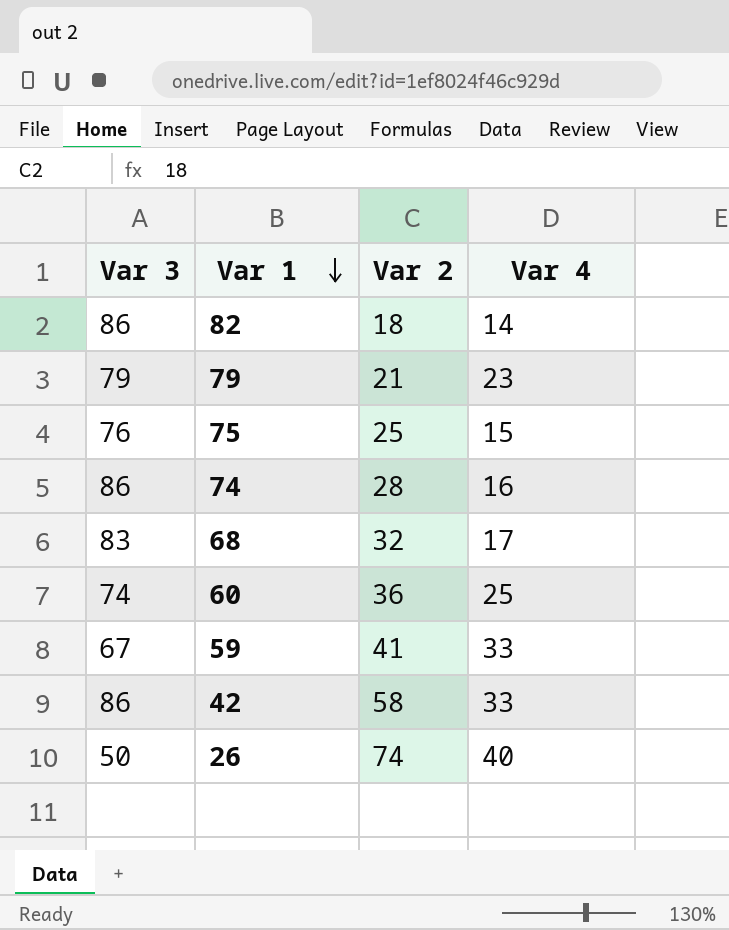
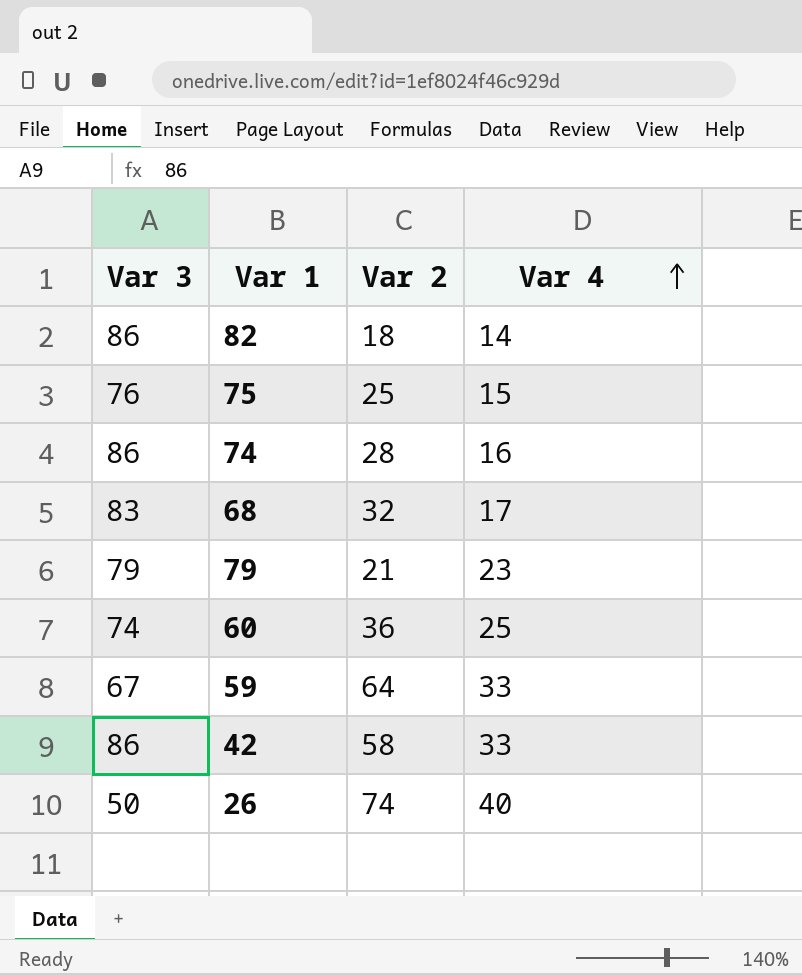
row order: Var 1 descending -> Var 4 ascending
59 | Var 2: 41 -> 64

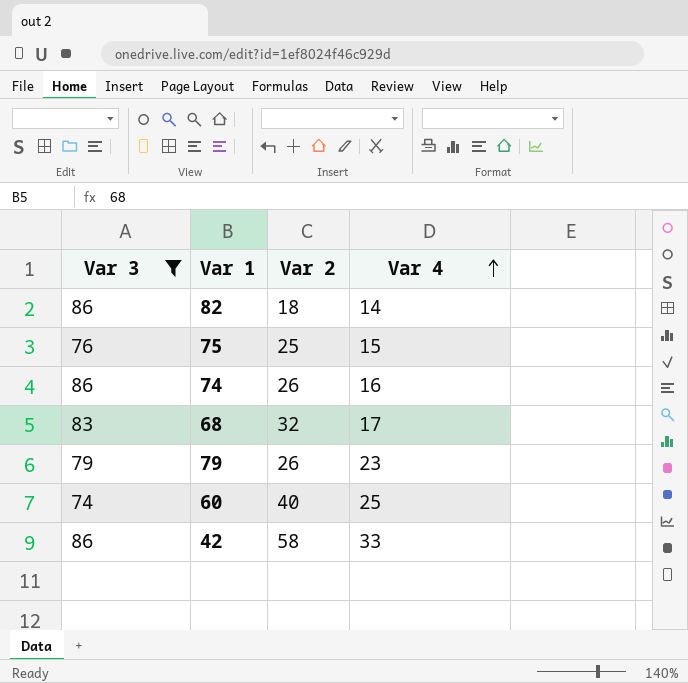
filter: none -> Var 3 >= 74
74 | Var 2: 28 -> 26
79 | Var 2: 21 -> 26
60 | Var 2: 36 -> 40

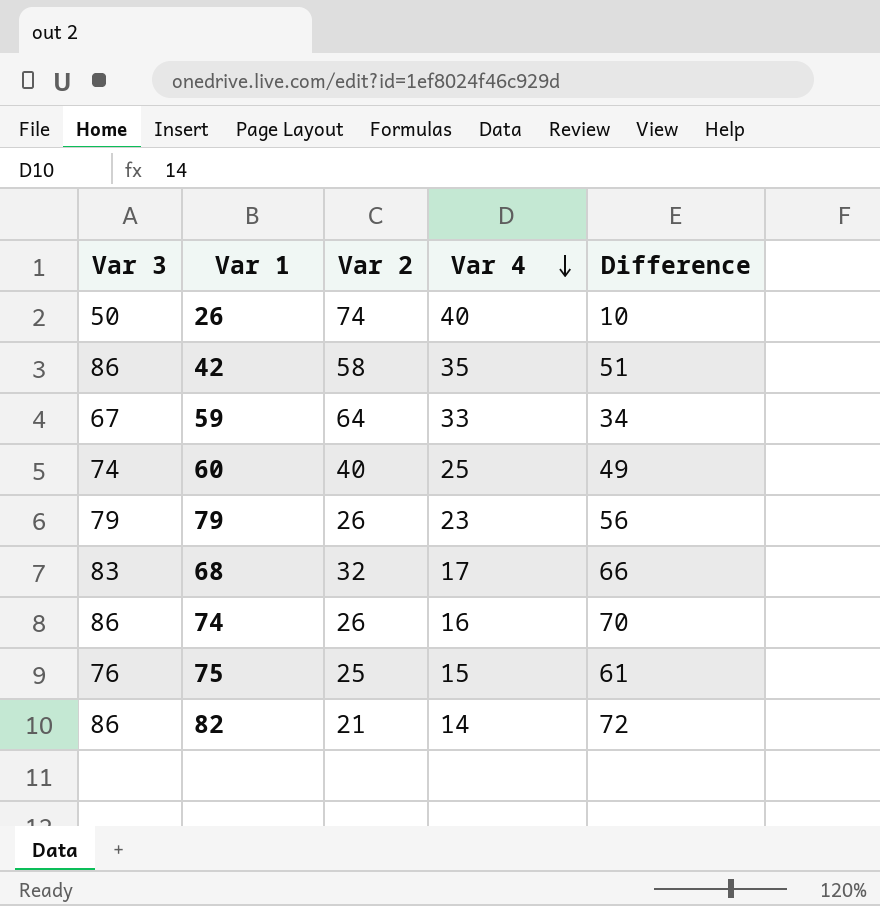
filter: Var 3 >= 74 -> none
row order: Var 4 ascending -> Var 4 descending
column Difference | formula: none -> [Var 3] - [Var 4]
42 | Var 4: 33 -> 35
82 | Var 2: 18 -> 21

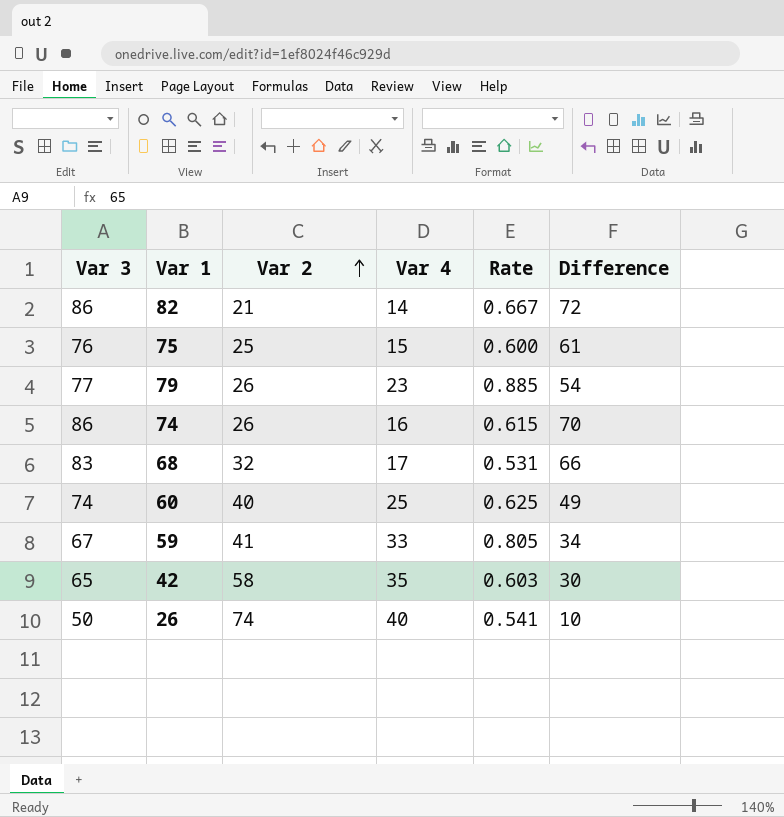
row order: Var 4 descending -> Var 2 ascending
column Rate | formula: none -> [Var 4] / [Var 2]
79 | Var 3: 79 -> 77
79 | Difference: 56 -> 54
59 | Var 2: 64 -> 41
42 | Var 3: 86 -> 65
42 | Difference: 51 -> 30

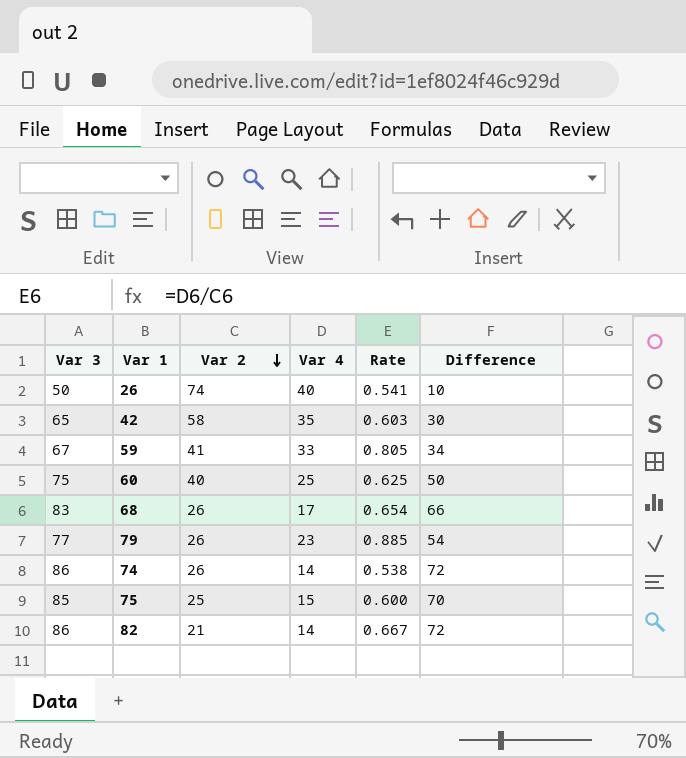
row order: Var 2 ascending -> Var 2 descending
60 | Var 3: 74 -> 75
60 | Difference: 49 -> 50
68 | Var 2: 32 -> 26
68 | Rate: 0.531 -> 0.654
74 | Var 4: 16 -> 14
74 | Rate: 0.615 -> 0.538
74 | Difference: 70 -> 72
75 | Var 3: 76 -> 85
75 | Difference: 61 -> 70

